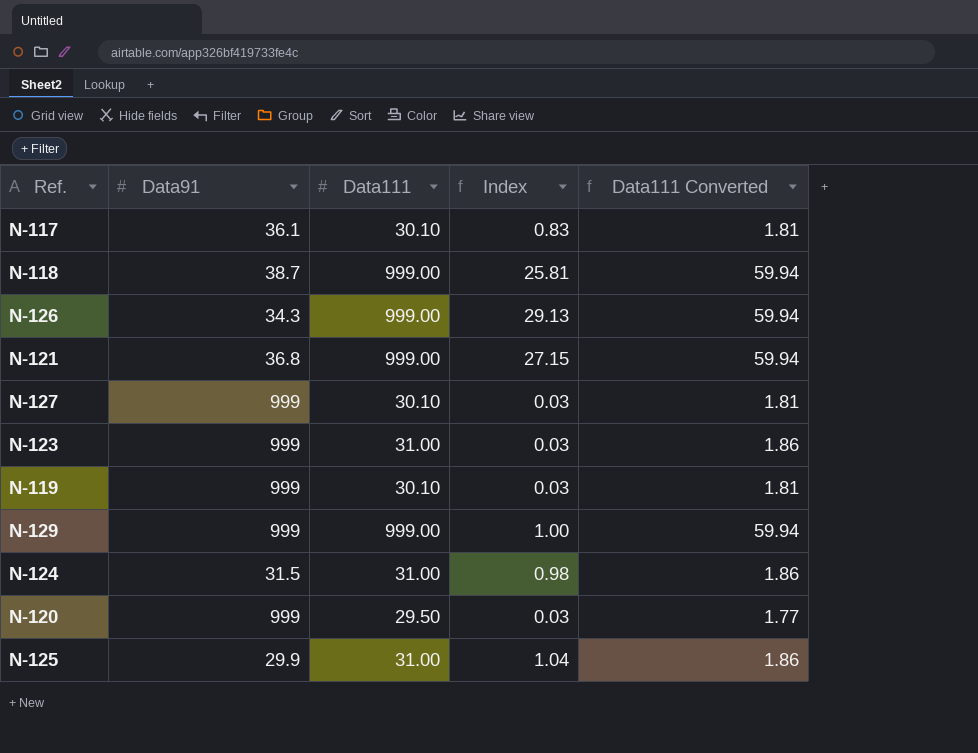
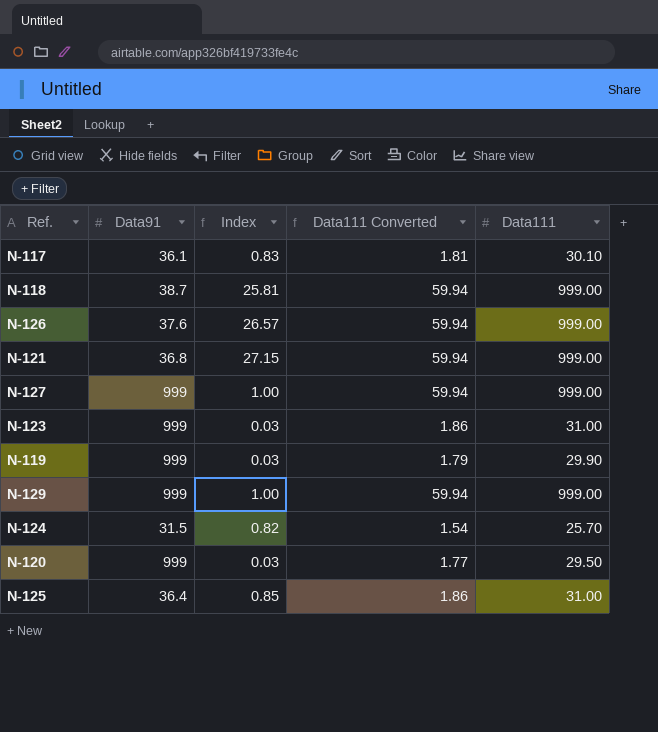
column Data111 | position: 3 -> 5
N-126 | Data91: 34.3 -> 37.6
N-126 | Index: 29.13 -> 26.57
N-127 | Index: 0.03 -> 1.00
N-127 | Data111 Converted: 1.81 -> 59.94
N-127 | Data111: 30.10 -> 999.00
N-119 | Data111 Converted: 1.81 -> 1.79
N-119 | Data111: 30.10 -> 29.90
N-124 | Index: 0.98 -> 0.82
N-124 | Data111 Converted: 1.86 -> 1.54
N-124 | Data111: 31.00 -> 25.70
N-125 | Data91: 29.9 -> 36.4
N-125 | Index: 1.04 -> 0.85

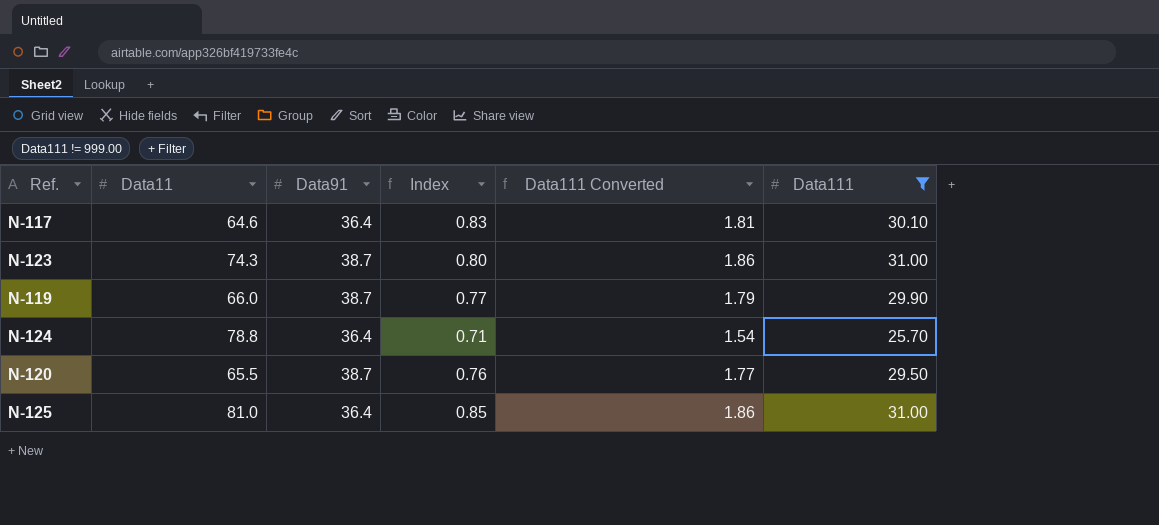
filter: none -> Data111 != 999.00
column Data11 | position: none -> 2
N-117 | Data91: 36.1 -> 36.4
N-123 | Data91: 999 -> 38.7
N-123 | Index: 0.03 -> 0.80
N-119 | Data91: 999 -> 38.7
N-119 | Index: 0.03 -> 0.77
N-124 | Data91: 31.5 -> 36.4
N-124 | Index: 0.82 -> 0.71
N-120 | Data91: 999 -> 38.7
N-120 | Index: 0.03 -> 0.76

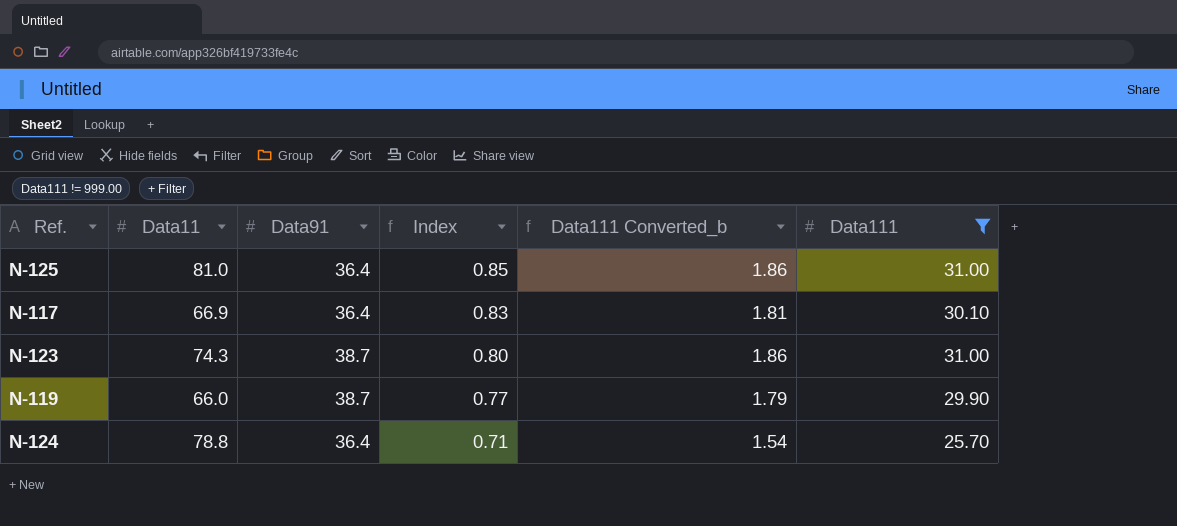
row order: none -> Index descending
column name: Data111 Converted -> Data111 Converted_b
row N-120: 65.5 | 38.7 | 0.76 | 1.77 | 29.50 -> none
N-117 | Data11: 64.6 -> 66.9

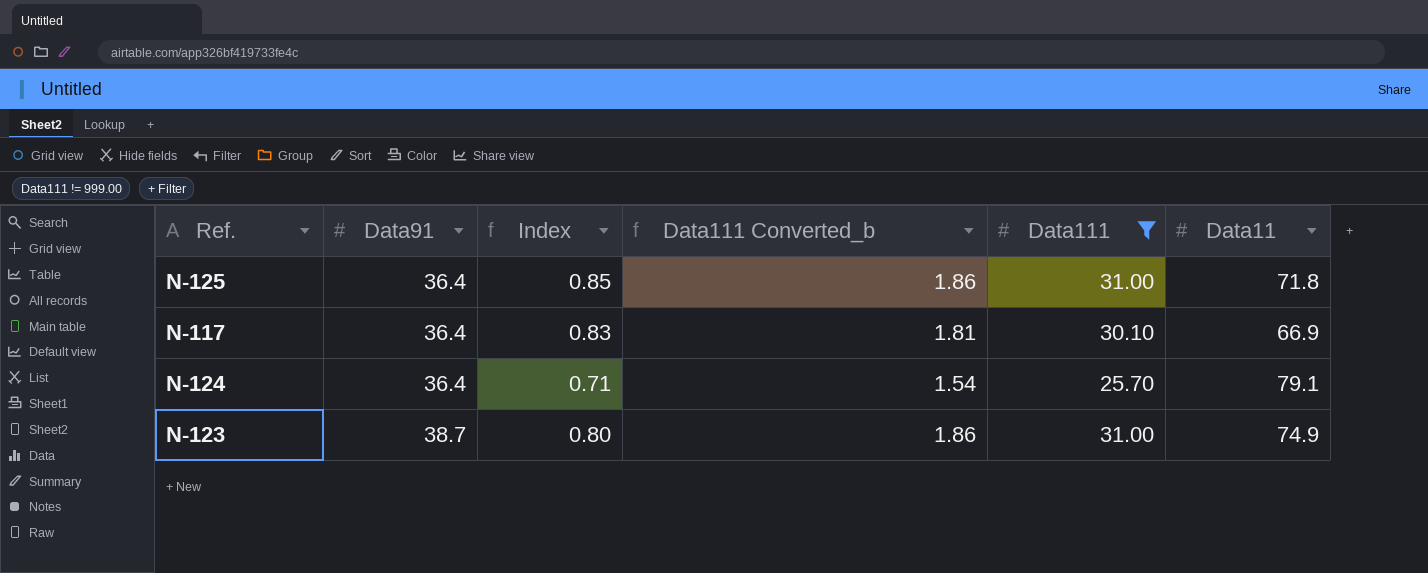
row order: Index descending -> Data91 ascending
column Data11 | position: 2 -> 6
row N-119: 66.0 | 38.7 | 0.77 | 1.79 | 29.90 -> none
N-125 | Data11: 81.0 -> 71.8
N-124 | Data11: 78.8 -> 79.1
N-123 | Data11: 74.3 -> 74.9

